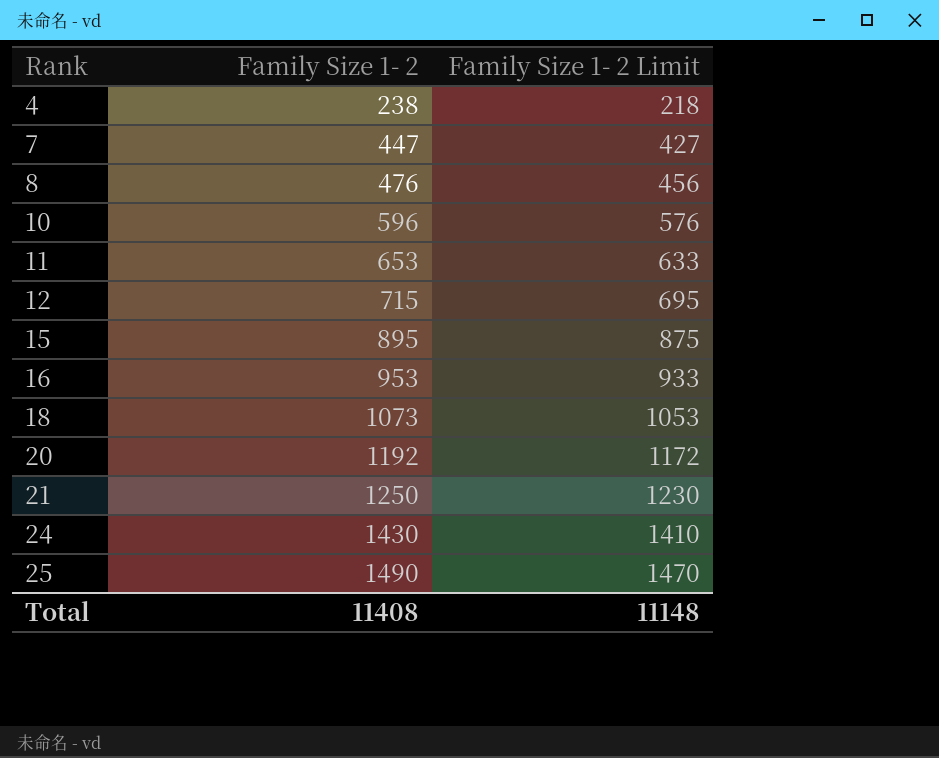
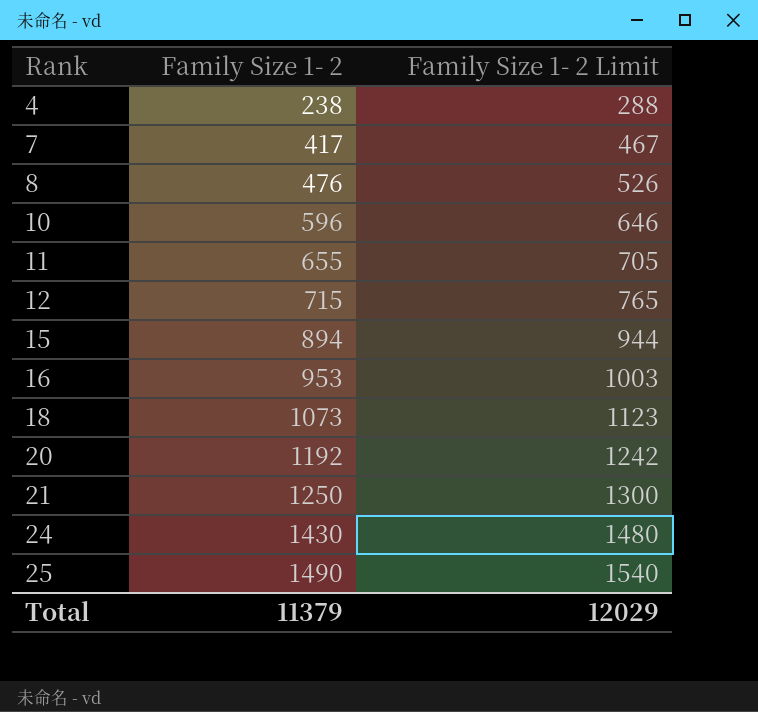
column Family Size 1- 2 Limit | formula: [Family Size 1- 2] - 20 -> [Family Size 1- 2] + 50
7 | Family Size 1- 2: 447 -> 417
11 | Family Size 1- 2: 653 -> 655
15 | Family Size 1- 2: 895 -> 894
Total | Family Size 1- 2: 11408 -> 11379
Total | Family Size 1- 2 Limit: 11148 -> 12029

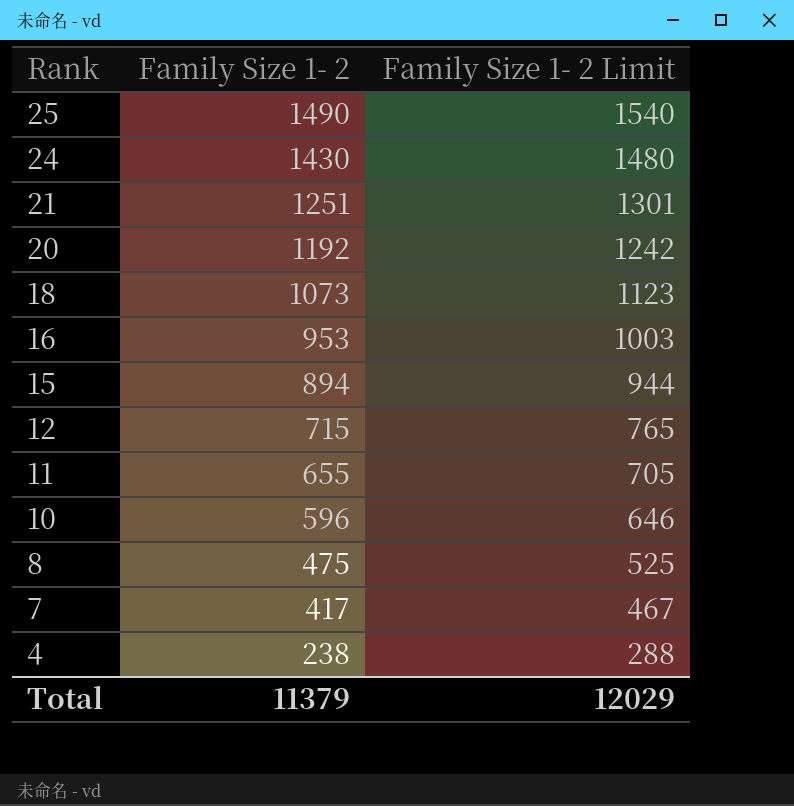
row order: Rank ascending -> Rank descending
21 | Family Size 1- 2: 1250 -> 1251
21 | Family Size 1- 2 Limit: 1300 -> 1301
8 | Family Size 1- 2: 476 -> 475
8 | Family Size 1- 2 Limit: 526 -> 525

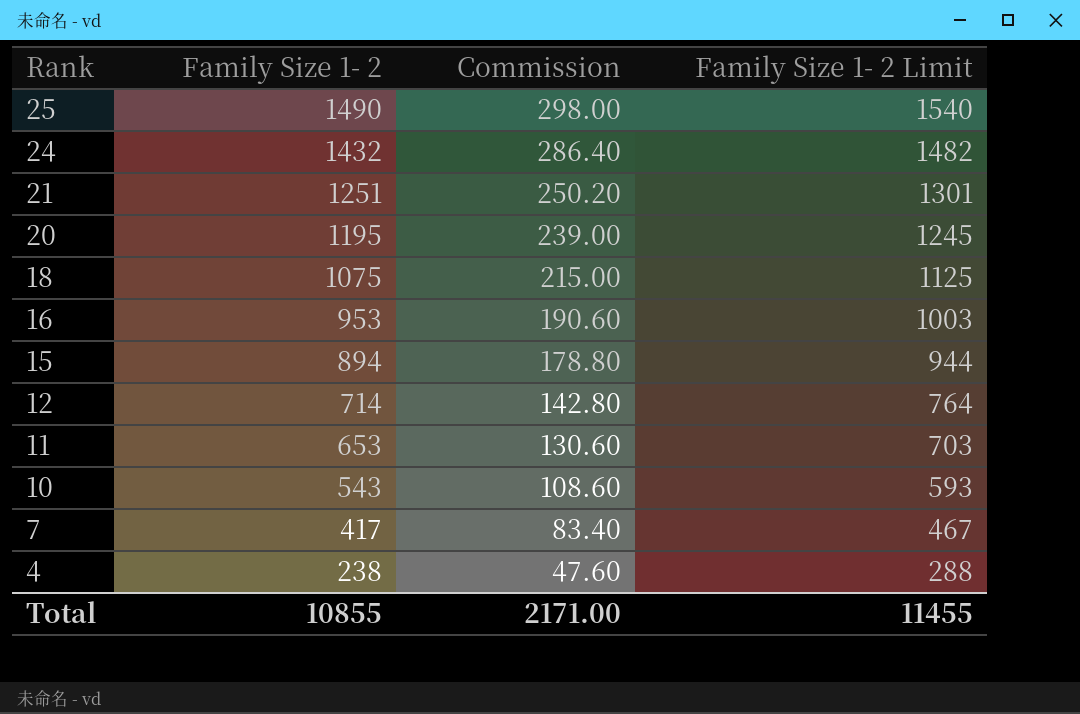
column Commission | formula: none -> [Family Size 1- 2] * 0.2
row 8: 475 | 525 -> none
24 | Family Size 1- 2: 1430 -> 1432
24 | Family Size 1- 2 Limit: 1480 -> 1482
20 | Family Size 1- 2: 1192 -> 1195
20 | Family Size 1- 2 Limit: 1242 -> 1245
18 | Family Size 1- 2: 1073 -> 1075
18 | Family Size 1- 2 Limit: 1123 -> 1125
12 | Family Size 1- 2: 715 -> 714
12 | Family Size 1- 2 Limit: 765 -> 764
11 | Family Size 1- 2: 655 -> 653
11 | Family Size 1- 2 Limit: 705 -> 703
10 | Family Size 1- 2: 596 -> 543
10 | Family Size 1- 2 Limit: 646 -> 593
Total | Family Size 1- 2: 11379 -> 10855
Total | Family Size 1- 2 Limit: 12029 -> 11455

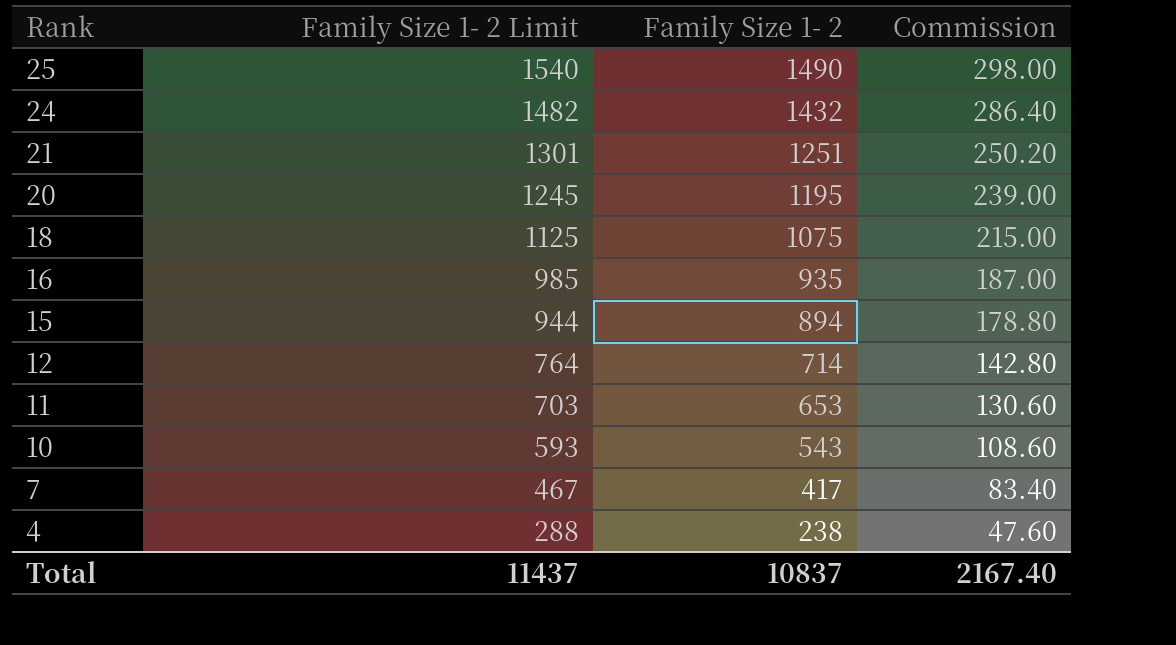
column Family Size 1- 2 Limit | position: 4 -> 2
16 | Family Size 1- 2 Limit: 1003 -> 985
16 | Family Size 1- 2: 953 -> 935
16 | Commission: 190.60 -> 187.00
Total | Family Size 1- 2 Limit: 11455 -> 11437
Total | Family Size 1- 2: 10855 -> 10837
Total | Commission: 2171.00 -> 2167.40

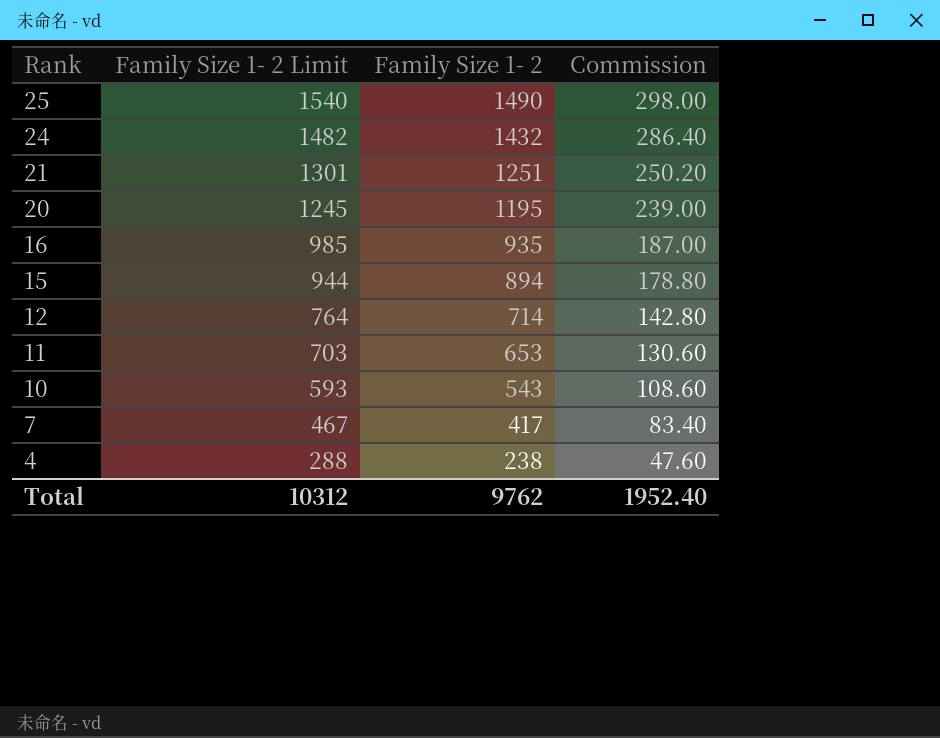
row 18: 1125 | 1075 | 215.00 -> none
Total | Family Size 1- 2 Limit: 11437 -> 10312
Total | Family Size 1- 2: 10837 -> 9762
Total | Commission: 2167.40 -> 1952.40

